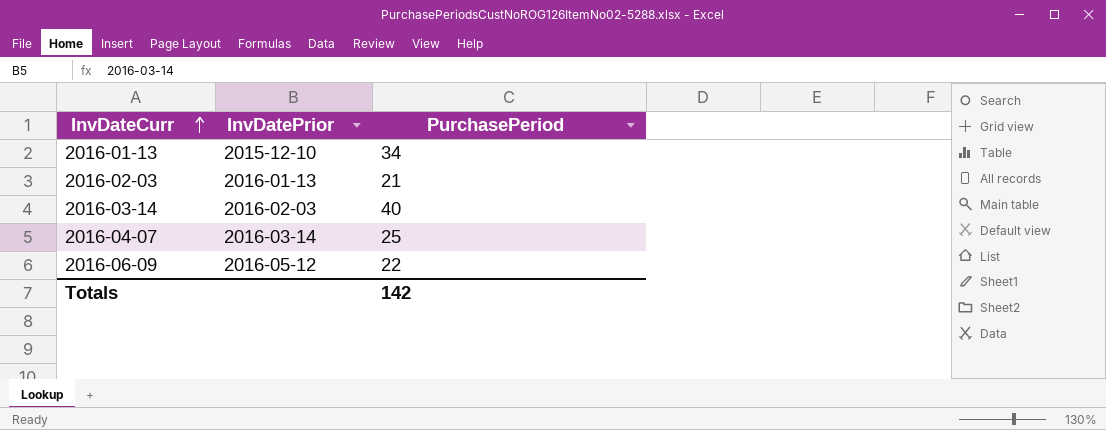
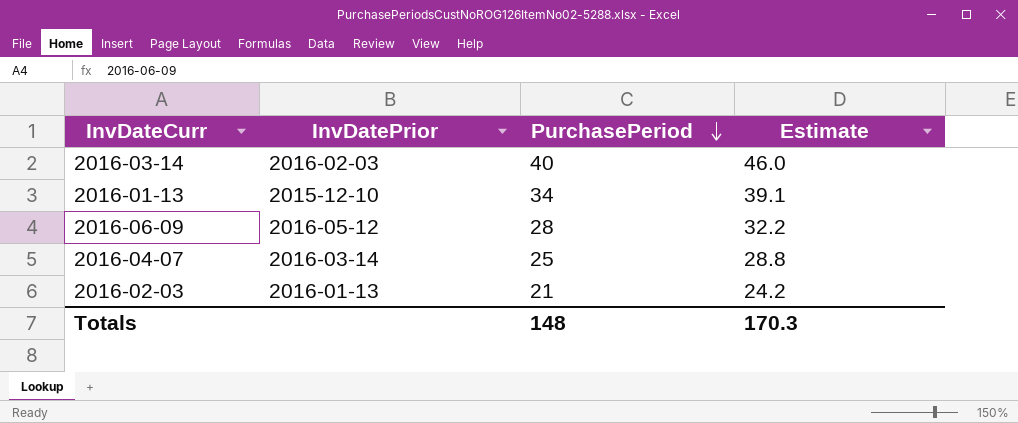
row order: InvDateCurr ascending -> PurchasePeriod descending
column Estimate | formula: none -> [PurchasePeriod] * 1.15
2016-06-09 | PurchasePeriod: 22 -> 28
Totals | PurchasePeriod: 142 -> 148

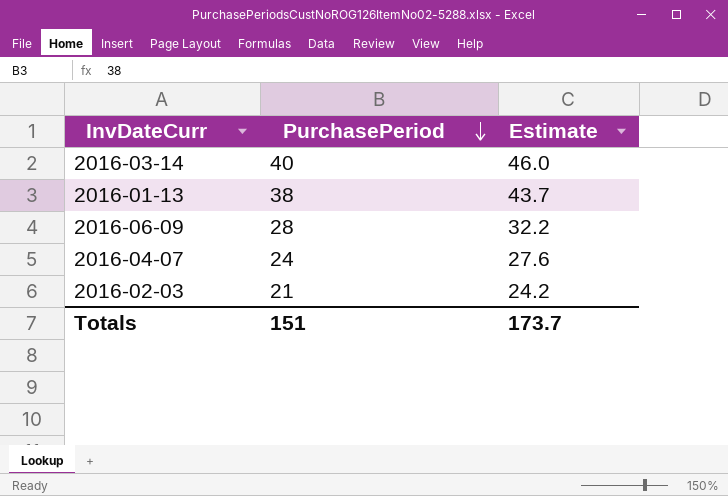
column InvDatePrior | position: 2 -> none
2016-01-13 | PurchasePeriod: 34 -> 38
2016-01-13 | Estimate: 39.1 -> 43.7
2016-04-07 | PurchasePeriod: 25 -> 24
2016-04-07 | Estimate: 28.8 -> 27.6
Totals | PurchasePeriod: 148 -> 151
Totals | Estimate: 170.3 -> 173.7

